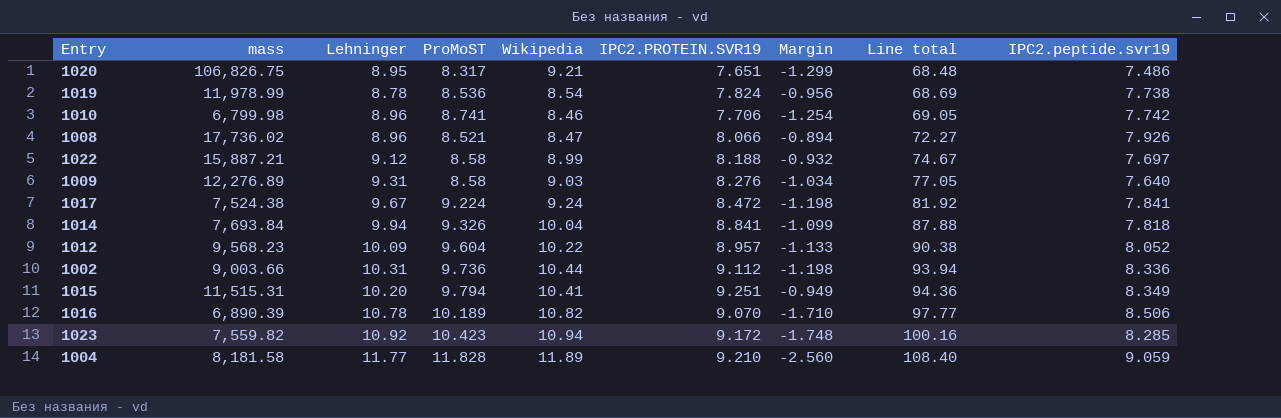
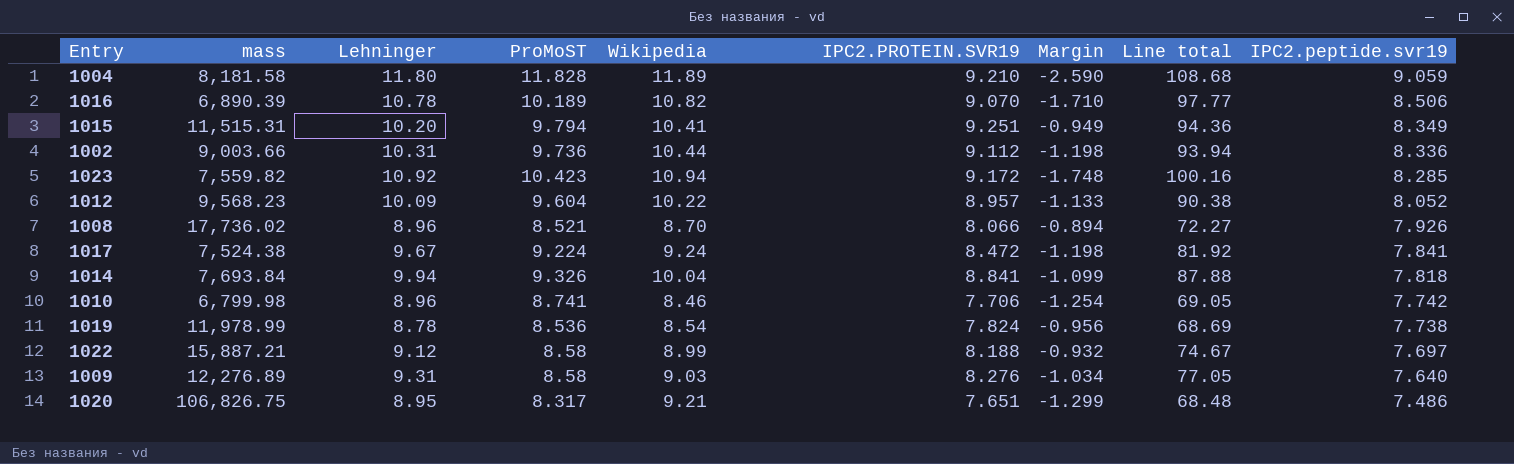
row order: Line total ascending -> IPC2.peptide.svr19 descending
1004 | Lehninger: 11.77 -> 11.80
1004 | Margin: -2.560 -> -2.590
1004 | Line total: 108.40 -> 108.68
1008 | Wikipedia: 8.47 -> 8.70

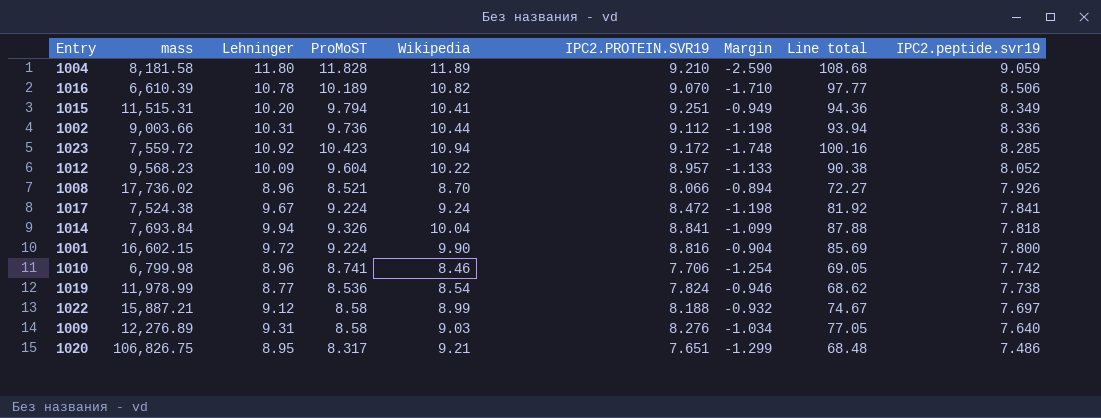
1016 | mass: 6,890.39 -> 6,610.39
1023 | mass: 7,559.82 -> 7,559.72
row 1001: none -> 16,602.15 | 9.72 | 9.224 | 9.90 | 8.816 | -0.904 | 85.69 | 7.800
1019 | Lehninger: 8.78 -> 8.77
1019 | Margin: -0.956 -> -0.946
1019 | Line total: 68.69 -> 68.62

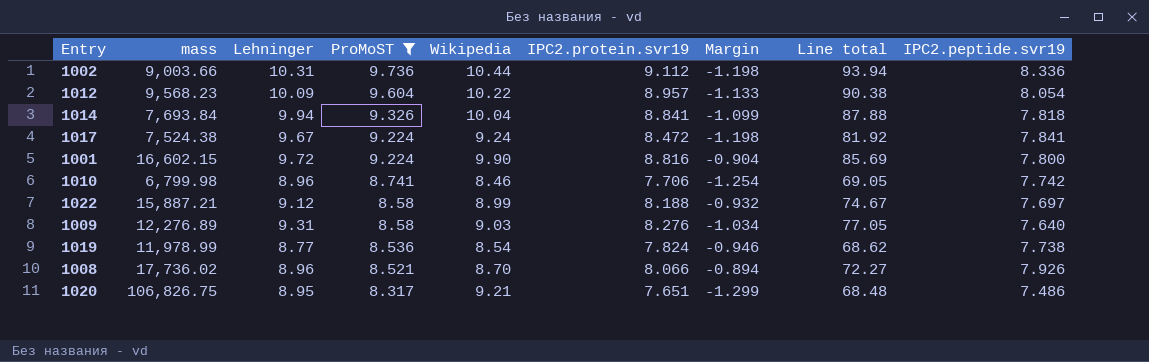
filter: none -> ProMoST <= 9.736
row order: IPC2.peptide.svr19 descending -> ProMoST descending
column name: IPC2.PROTEIN.SVR19 -> IPC2.protein.svr19
1012 | IPC2.peptide.svr19: 8.052 -> 8.054

